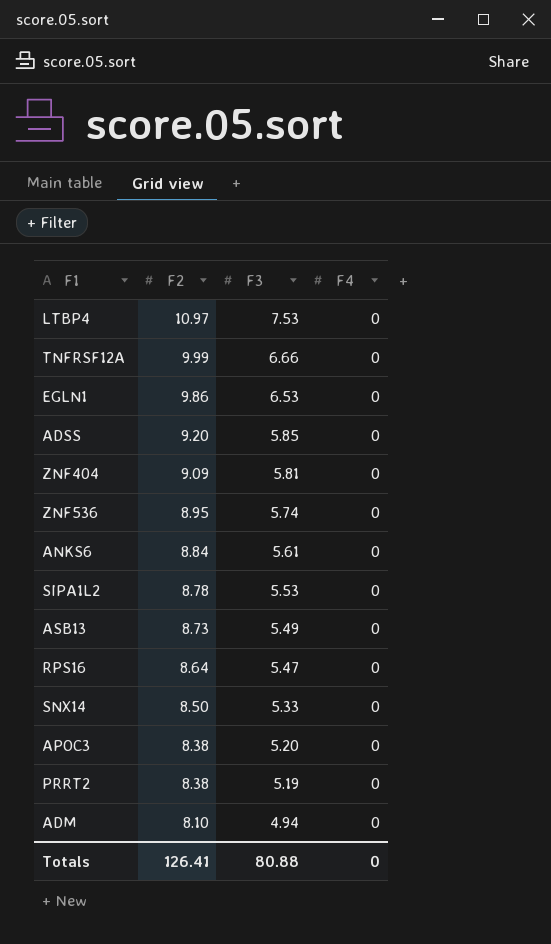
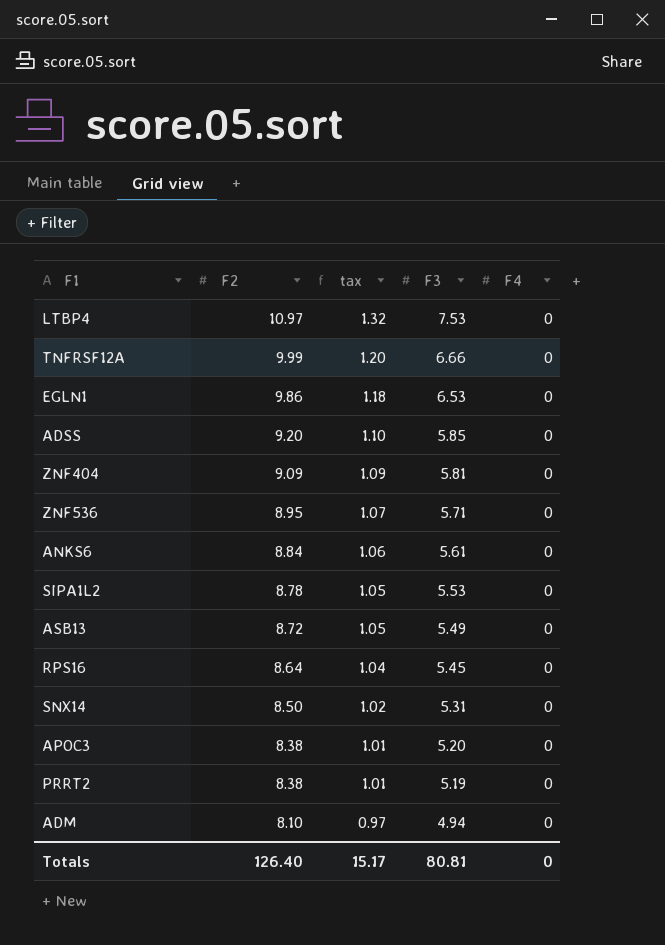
column tax | formula: none -> [F2] * 0.12
ZNF536 | F3: 5.74 -> 5.71
ASB13 | F2: 8.73 -> 8.72
RPS16 | F3: 5.47 -> 5.45
SNX14 | F3: 5.33 -> 5.31
Totals | F2: 126.41 -> 126.40
Totals | F3: 80.88 -> 80.81

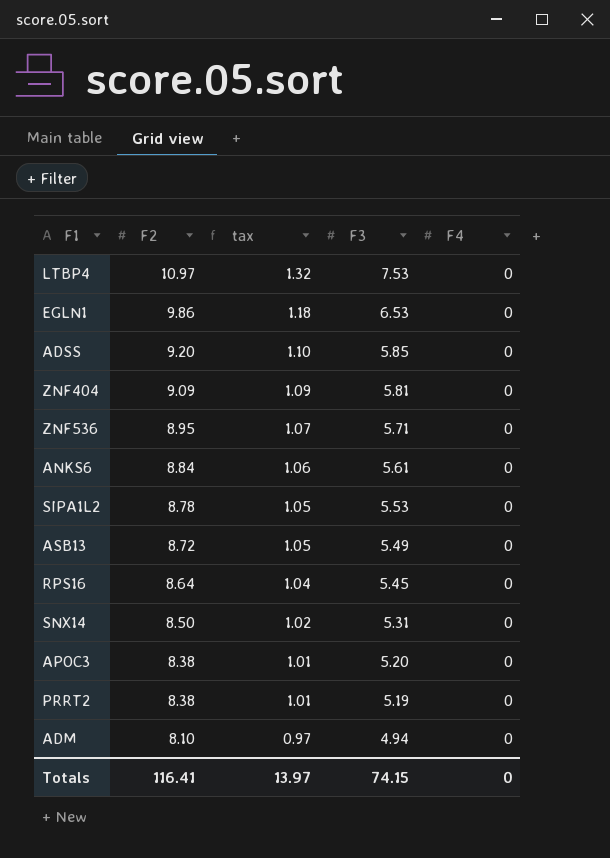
row TNFRSF12A: 9.99 | 1.20 | 6.66 | 0 -> none
Totals | F2: 126.40 -> 116.41
Totals | tax: 15.17 -> 13.97
Totals | F3: 80.81 -> 74.15

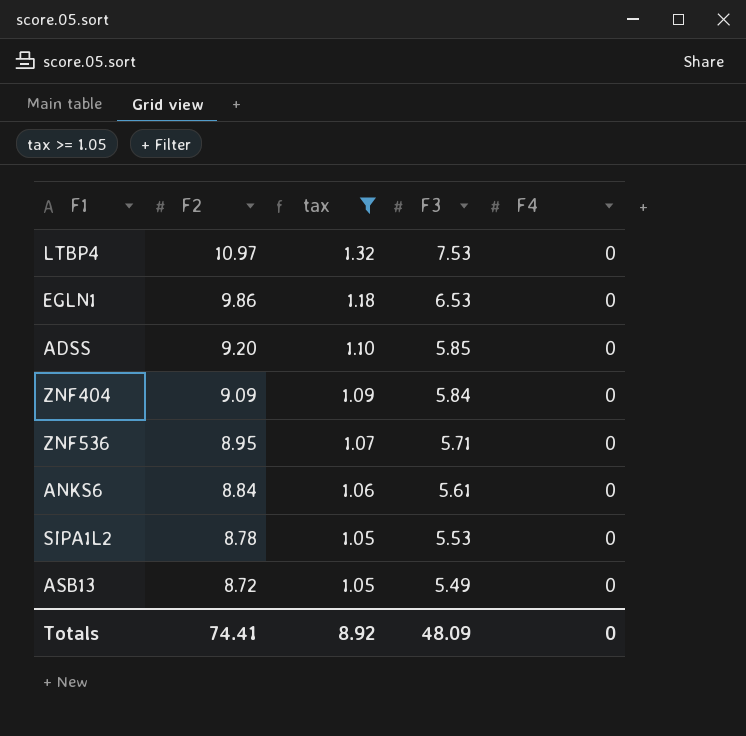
filter: none -> tax >= 1.05
ZNF404 | F3: 5.81 -> 5.84
Totals | F2: 116.41 -> 74.41
Totals | tax: 13.97 -> 8.92
Totals | F3: 74.15 -> 48.09

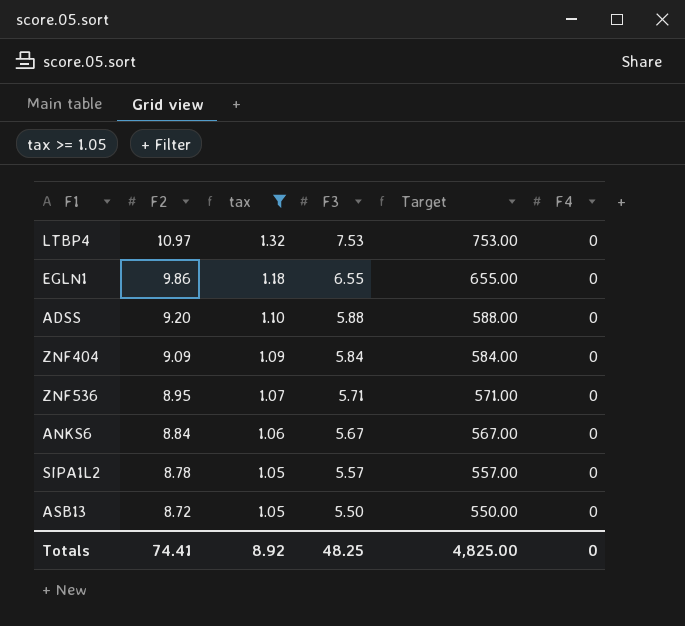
column Target | formula: none -> [F3] * 100
EGLN1 | F3: 6.53 -> 6.55
ADSS | F3: 5.85 -> 5.88
ANKS6 | F3: 5.61 -> 5.67
SIPA1L2 | F3: 5.53 -> 5.57
ASB13 | F3: 5.49 -> 5.50
Totals | F3: 48.09 -> 48.25

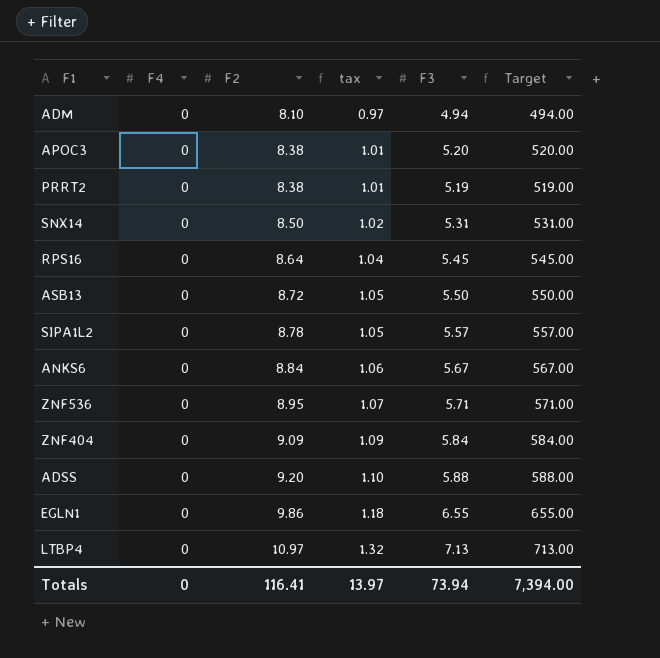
filter: tax >= 1.05 -> none
row order: F2 descending -> F2 ascending
column F4 | position: 6 -> 2
LTBP4 | F3: 7.53 -> 7.13
LTBP4 | Target: 753.00 -> 713.00
Totals | F2: 74.41 -> 116.41
Totals | tax: 8.92 -> 13.97
Totals | F3: 48.25 -> 73.94
Totals | Target: 4,825.00 -> 7,394.00

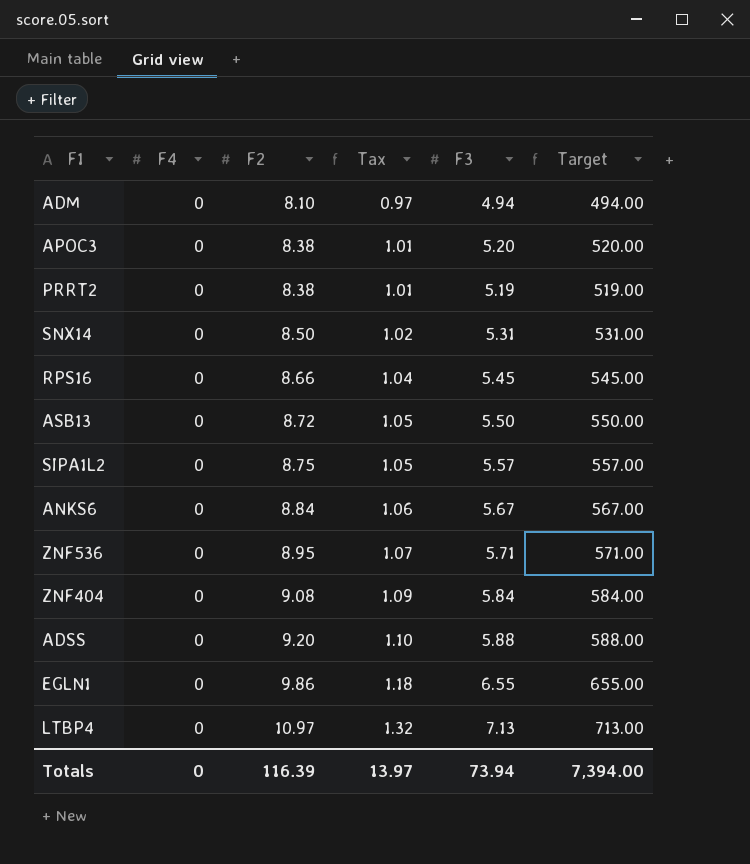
column name: tax -> Tax
RPS16 | F2: 8.64 -> 8.66
SIPA1L2 | F2: 8.78 -> 8.75
ZNF404 | F2: 9.09 -> 9.08
Totals | F2: 116.41 -> 116.39

